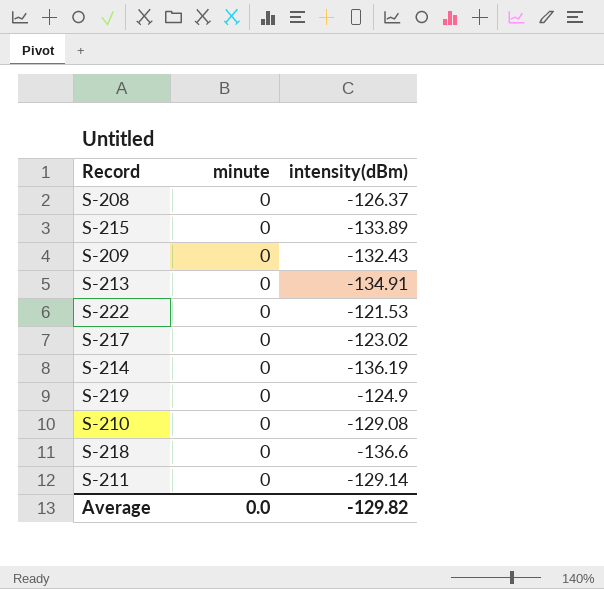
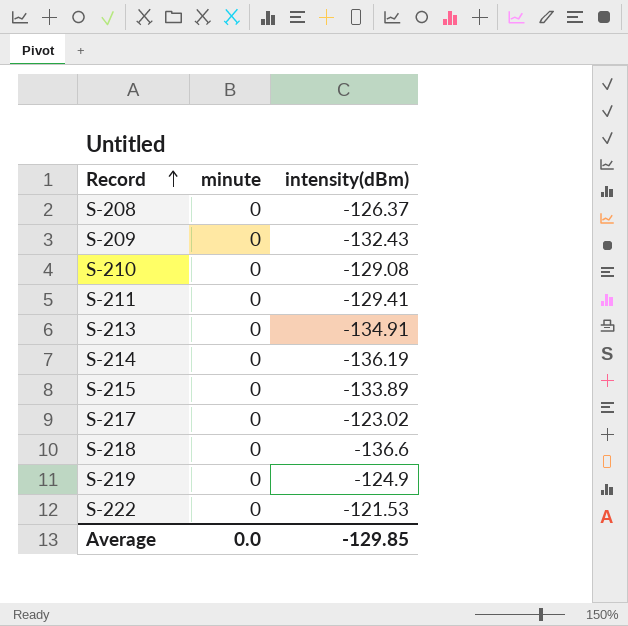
row order: none -> Record ascending
S-211 | intensity(dBm): -129.14 -> -129.41
Average | intensity(dBm): -129.82 -> -129.85

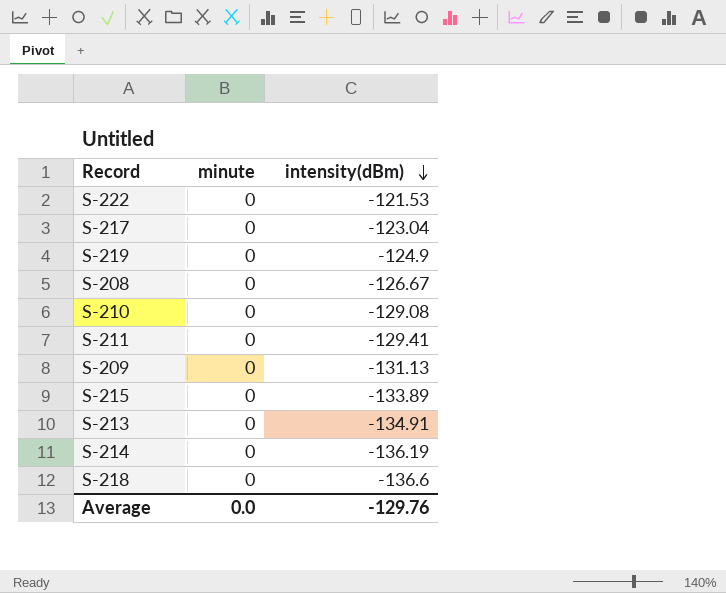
row order: Record ascending -> intensity(dBm) descending
S-217 | intensity(dBm): -123.02 -> -123.04
S-208 | intensity(dBm): -126.37 -> -126.67
S-209 | intensity(dBm): -132.43 -> -131.13
Average | intensity(dBm): -129.85 -> -129.76

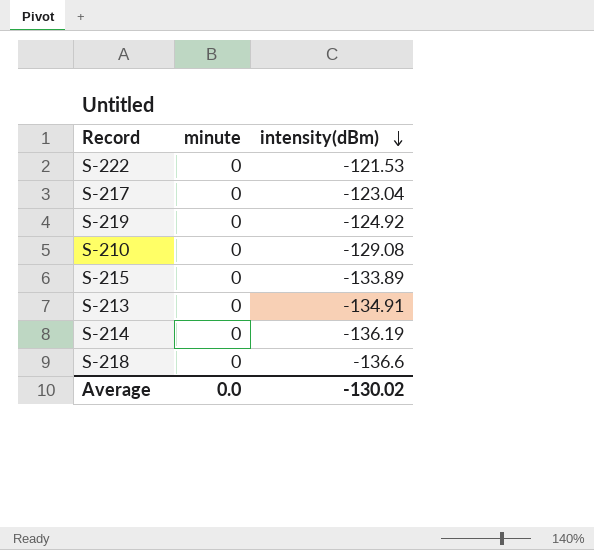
row S-208: 0 | -126.67 -> none
row S-211: 0 | -129.41 -> none
row S-209: 0 | -131.13 -> none
S-219 | intensity(dBm): -124.9 -> -124.92
Average | intensity(dBm): -129.76 -> -130.02

